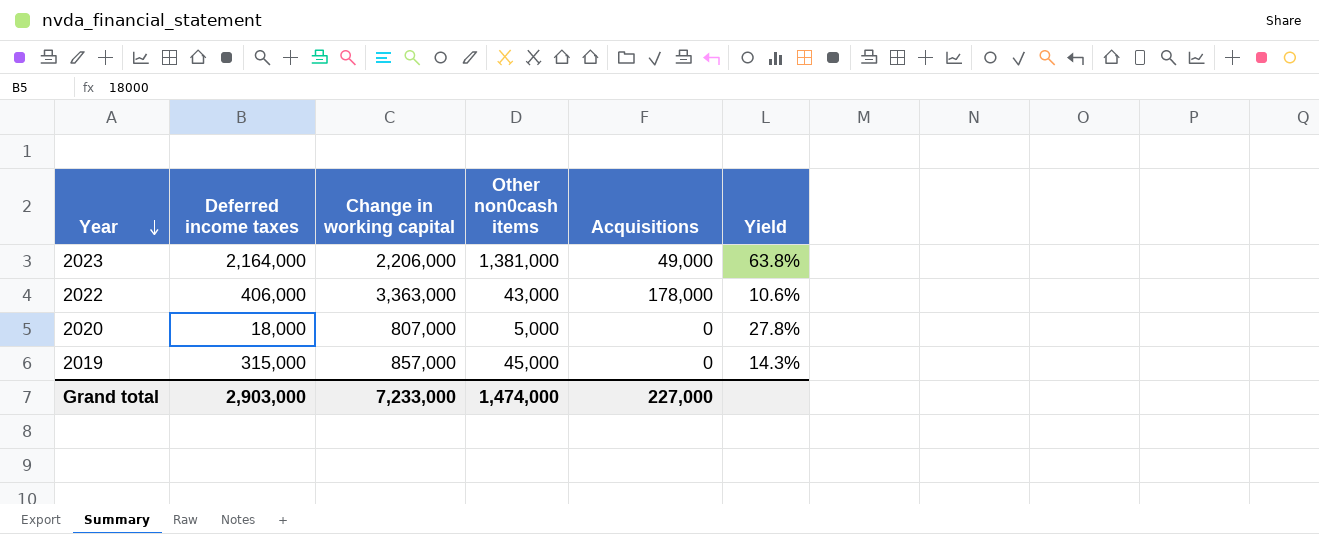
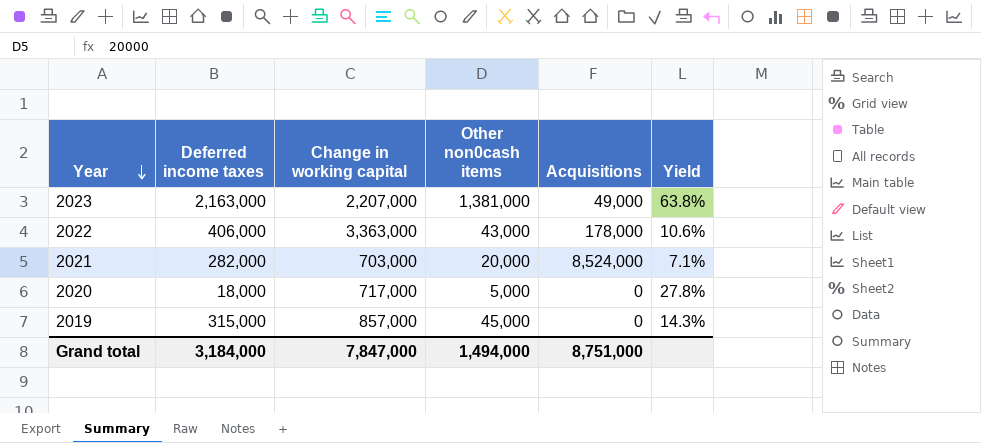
2023 | Deferred income taxes: 2,164,000 -> 2,163,000
2023 | Change in working capital: 2,206,000 -> 2,207,000
row 2021: none -> 282,000 | 703,000 | 20,000 | 8,524,000 | 7.1%
2020 | Change in working capital: 807,000 -> 717,000
Grand total | Deferred income taxes: 2,903,000 -> 3,184,000
Grand total | Change in working capital: 7,233,000 -> 7,847,000
Grand total | Other non0cash items: 1,474,000 -> 1,494,000
Grand total | Acquisitions: 227,000 -> 8,751,000

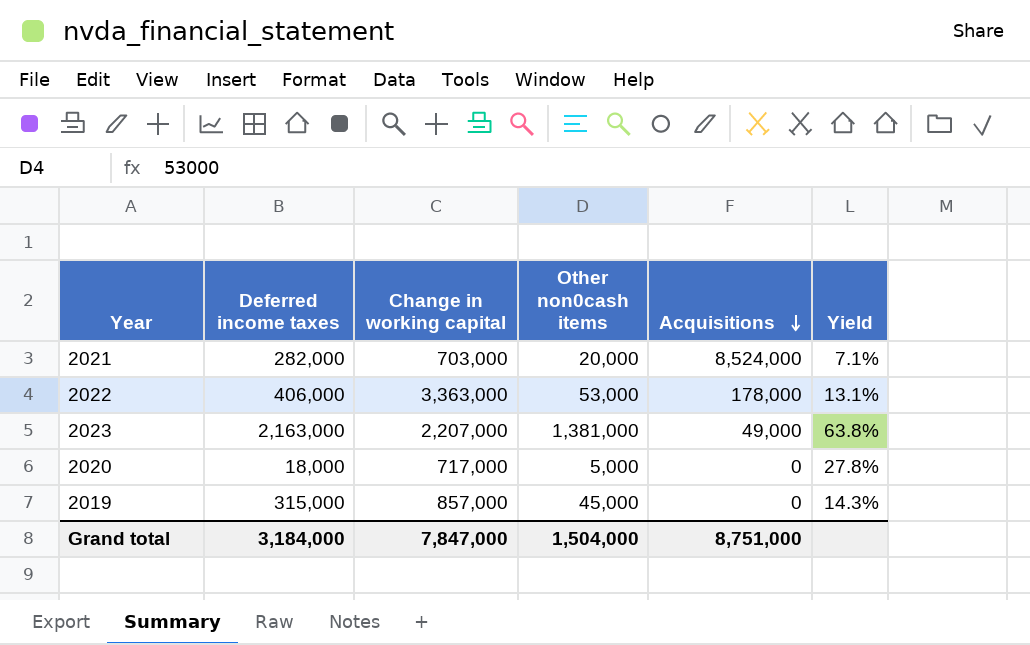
row order: Year descending -> Acquisitions descending
2022 | Other non0cash items: 43,000 -> 53,000
2022 | Yield: 10.6% -> 13.1%
Grand total | Other non0cash items: 1,494,000 -> 1,504,000

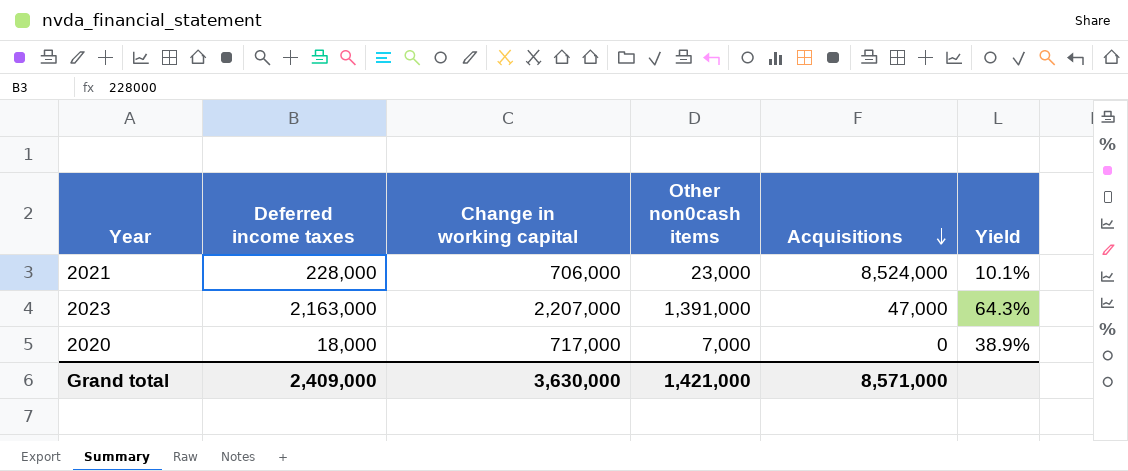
row 2022: 406,000 | 3,363,000 | 53,000 | 178,000 | 13.1% -> none
row 2019: 315,000 | 857,000 | 45,000 | 0 | 14.3% -> none
2021 | Deferred income taxes: 282,000 -> 228,000
2021 | Change in working capital: 703,000 -> 706,000
2021 | Other non0cash items: 20,000 -> 23,000
2021 | Yield: 7.1% -> 10.1%
2023 | Other non0cash items: 1,381,000 -> 1,391,000
2023 | Acquisitions: 49,000 -> 47,000
2023 | Yield: 63.8% -> 64.3%
2020 | Other non0cash items: 5,000 -> 7,000
2020 | Yield: 27.8% -> 38.9%
Grand total | Deferred income taxes: 3,184,000 -> 2,409,000
Grand total | Change in working capital: 7,847,000 -> 3,630,000
Grand total | Other non0cash items: 1,504,000 -> 1,421,000
Grand total | Acquisitions: 8,751,000 -> 8,571,000

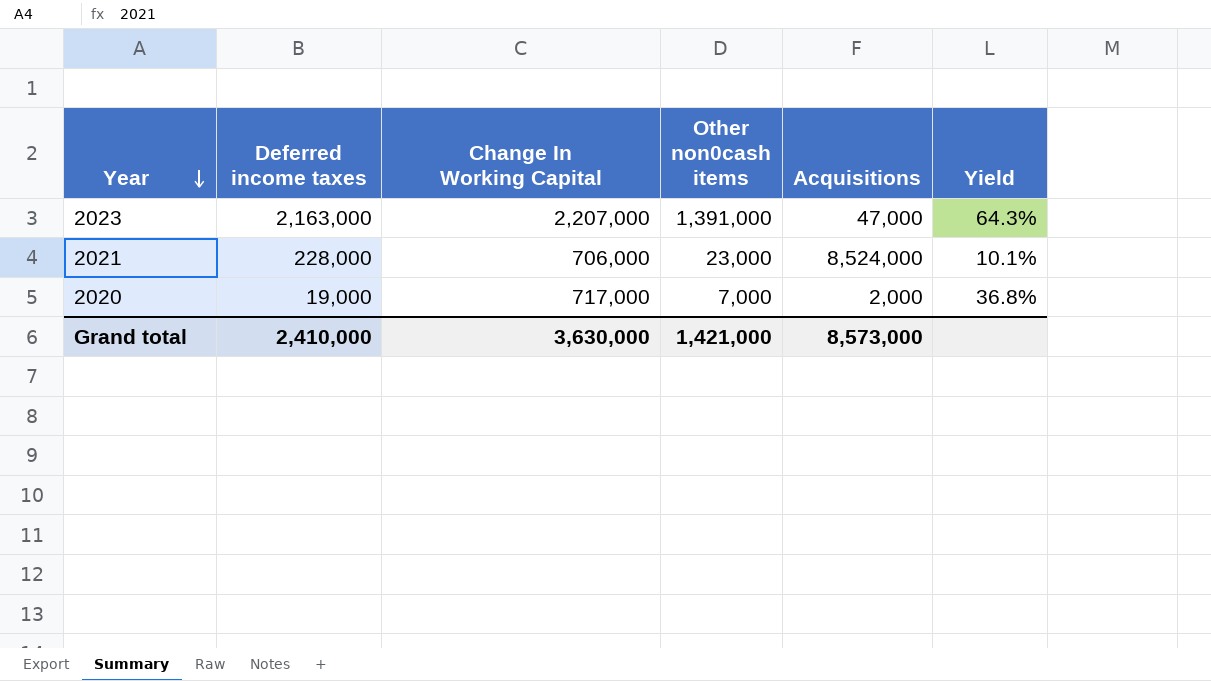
row order: Acquisitions descending -> Year descending
column name: Change in working capital -> Change In Working Capital
2020 | Deferred income taxes: 18,000 -> 19,000
2020 | Acquisitions: 0 -> 2,000
2020 | Yield: 38.9% -> 36.8%
Grand total | Deferred income taxes: 2,409,000 -> 2,410,000
Grand total | Acquisitions: 8,571,000 -> 8,573,000

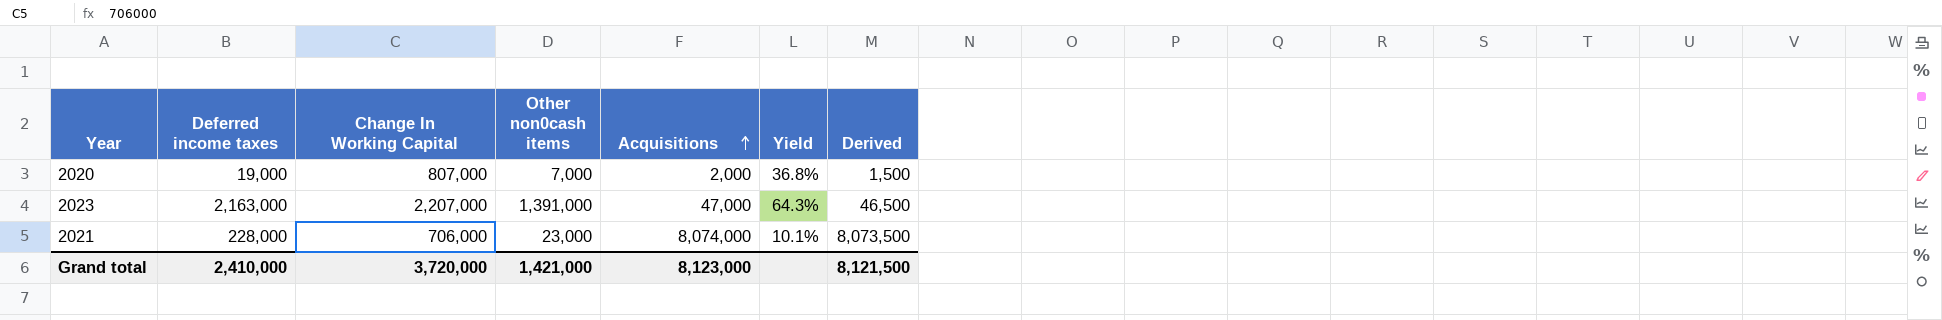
row order: Year descending -> Acquisitions ascending
column Derived | formula: none -> [Acquisitions] - 500
2020 | Change In Working Capital: 717,000 -> 807,000
2021 | Acquisitions: 8,524,000 -> 8,074,000
Grand total | Change In Working Capital: 3,630,000 -> 3,720,000
Grand total | Acquisitions: 8,573,000 -> 8,123,000

